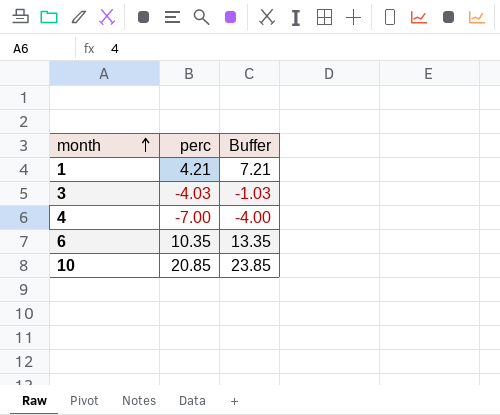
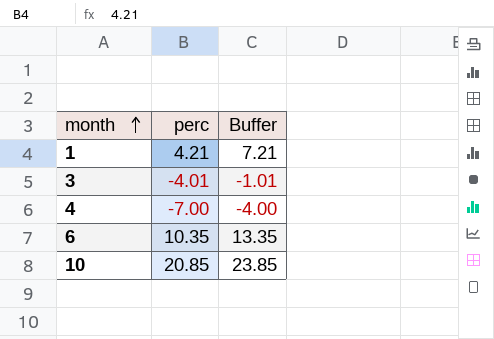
3 | perc: -4.03 -> -4.01
3 | Buffer: -1.03 -> -1.01

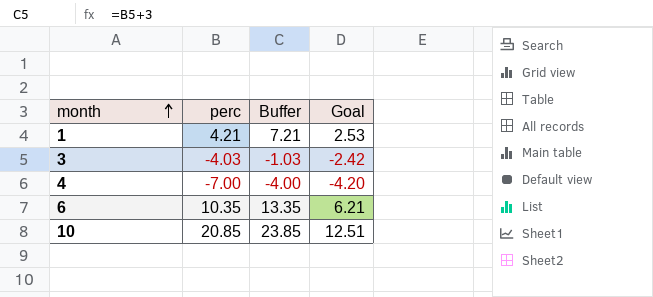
column Goal | formula: none -> [perc] * 0.6
3 | perc: -4.01 -> -4.03
3 | Buffer: -1.01 -> -1.03

